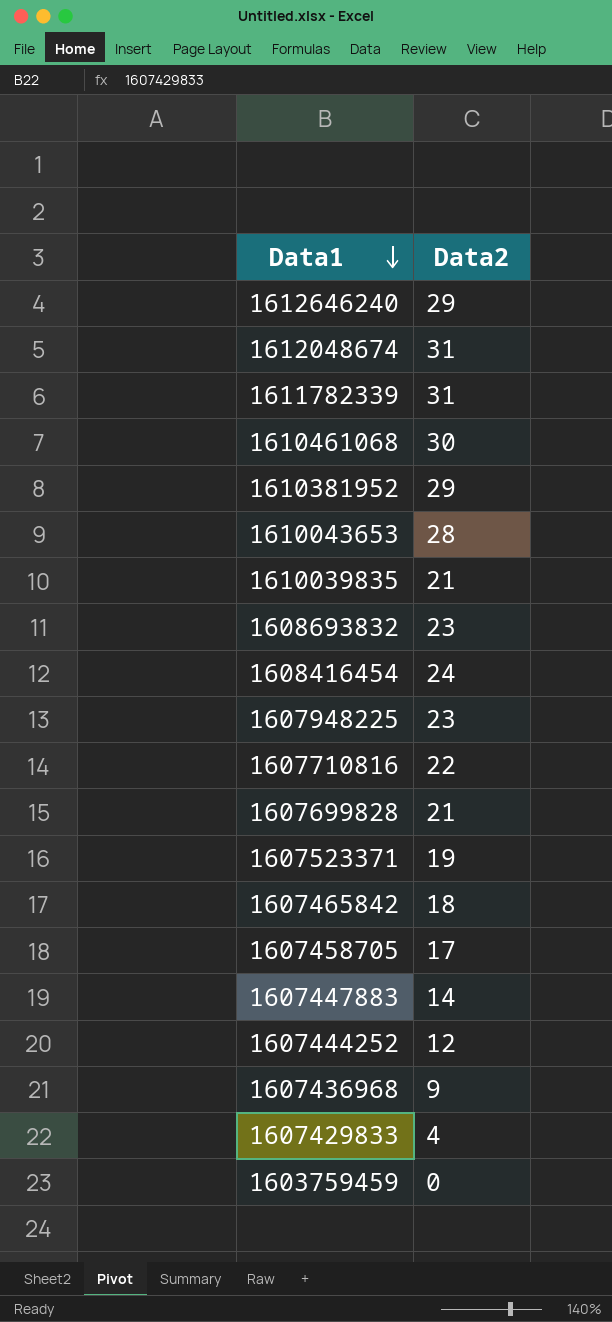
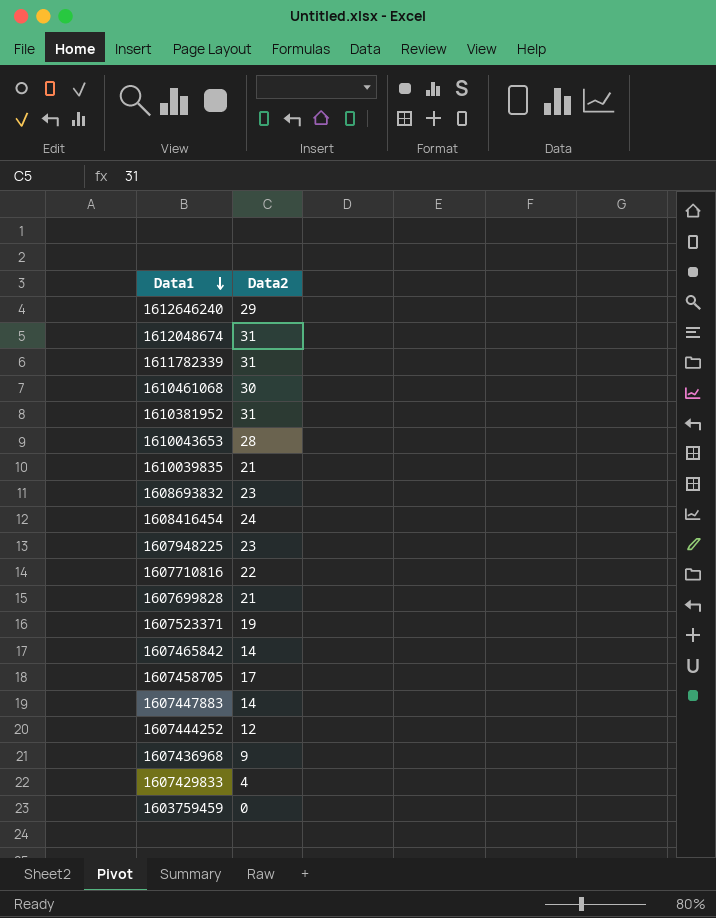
1610381952 | Data2: 29 -> 31
1607465842 | Data2: 18 -> 14

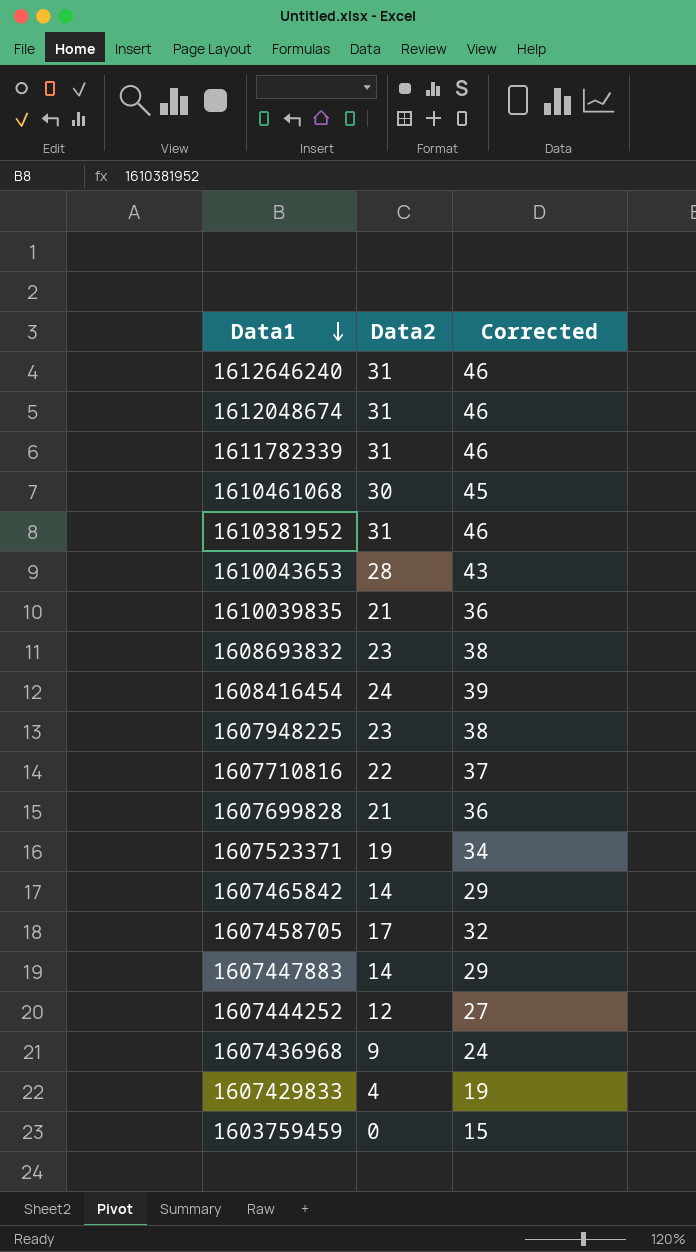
column Corrected | formula: none -> [Data2] + 15
1612646240 | Data2: 29 -> 31

